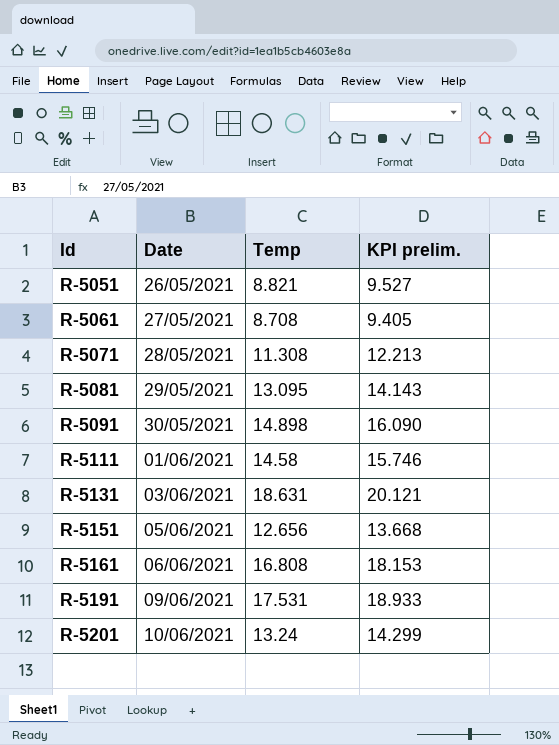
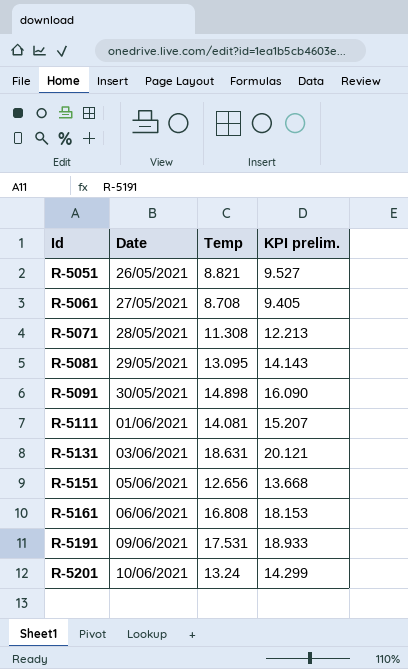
R-5111 | Temp: 14.58 -> 14.081
R-5111 | KPI prelim.: 15.746 -> 15.207

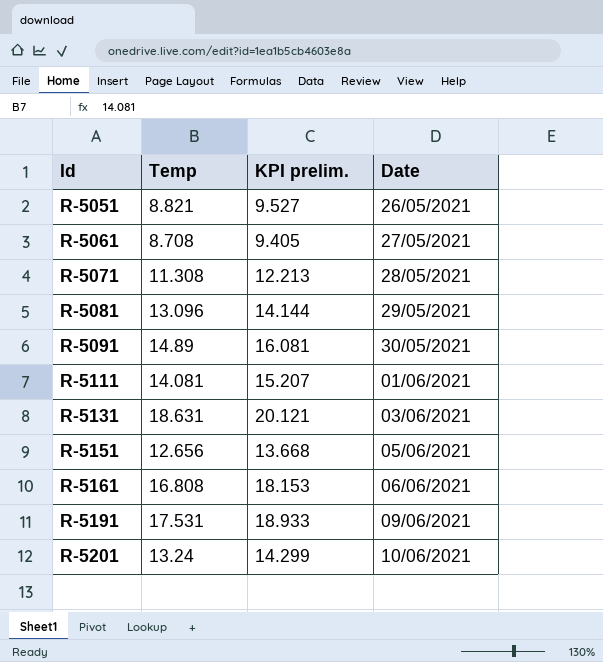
column Date | position: 2 -> 4
R-5081 | Temp: 13.095 -> 13.096
R-5081 | KPI prelim.: 14.143 -> 14.144
R-5091 | Temp: 14.898 -> 14.89
R-5091 | KPI prelim.: 16.090 -> 16.081

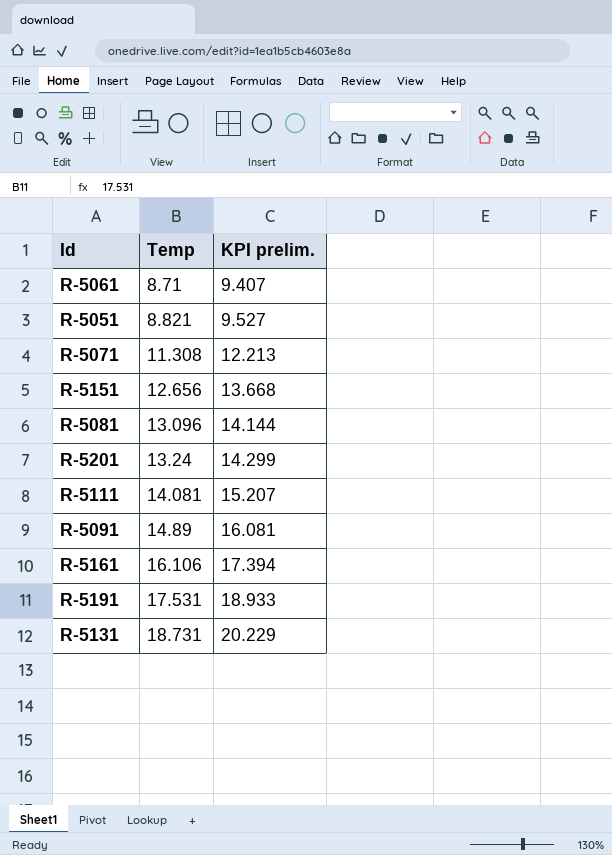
row order: Id ascending -> Temp ascending
column Date | position: 4 -> none
R-5061 | Temp: 8.708 -> 8.71
R-5061 | KPI prelim.: 9.405 -> 9.407
R-5161 | Temp: 16.808 -> 16.106
R-5161 | KPI prelim.: 18.153 -> 17.394
R-5131 | Temp: 18.631 -> 18.731
R-5131 | KPI prelim.: 20.121 -> 20.229

